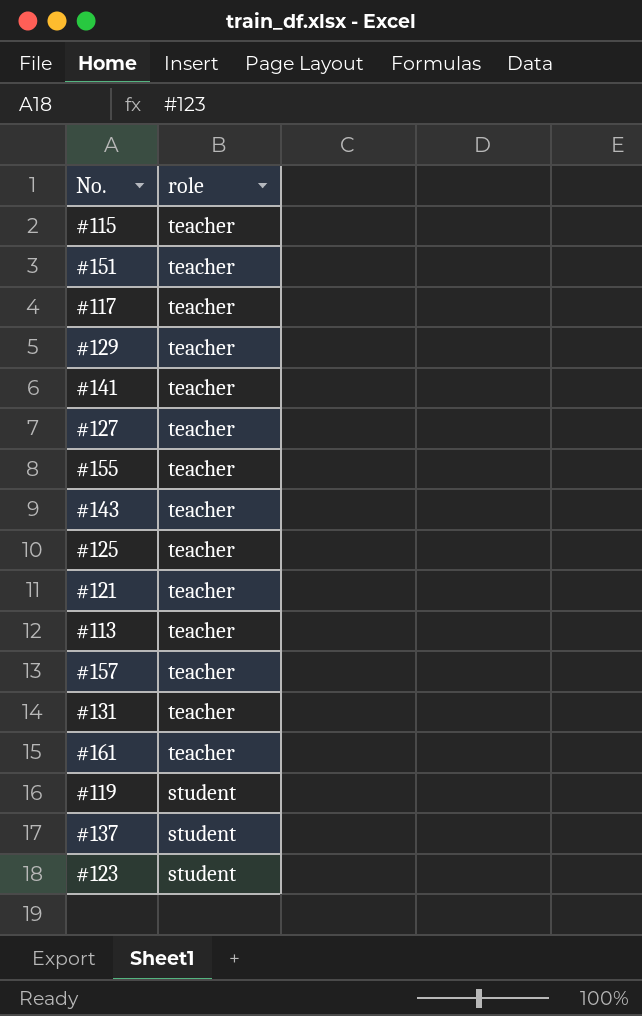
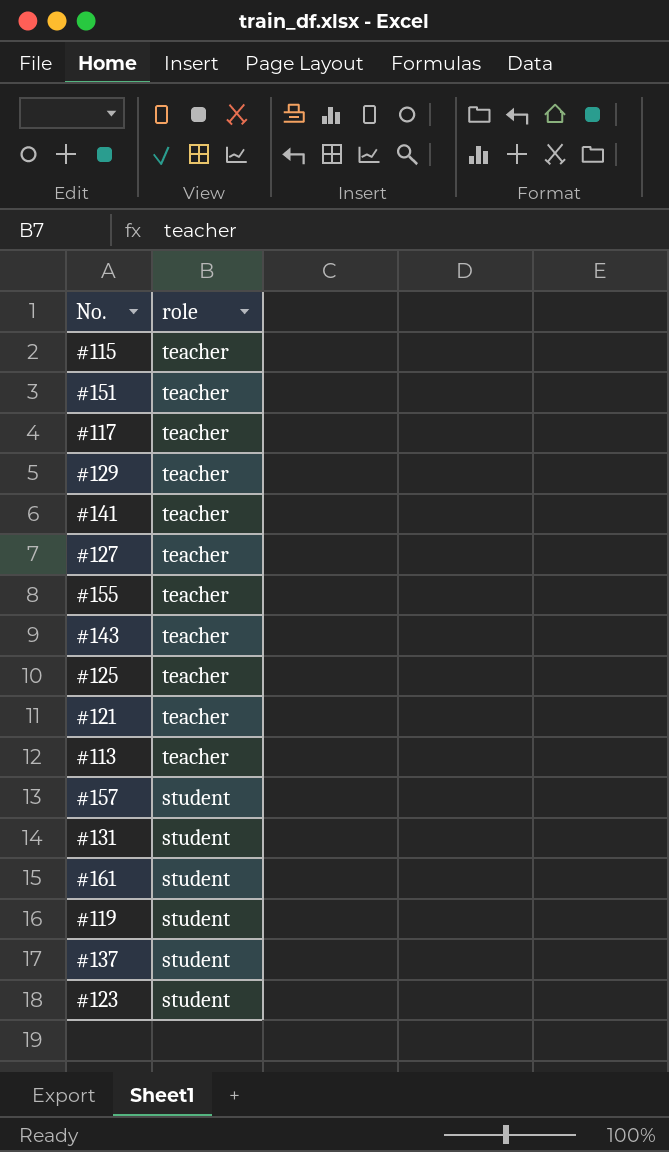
#157 | role: teacher -> student
#131 | role: teacher -> student
#161 | role: teacher -> student

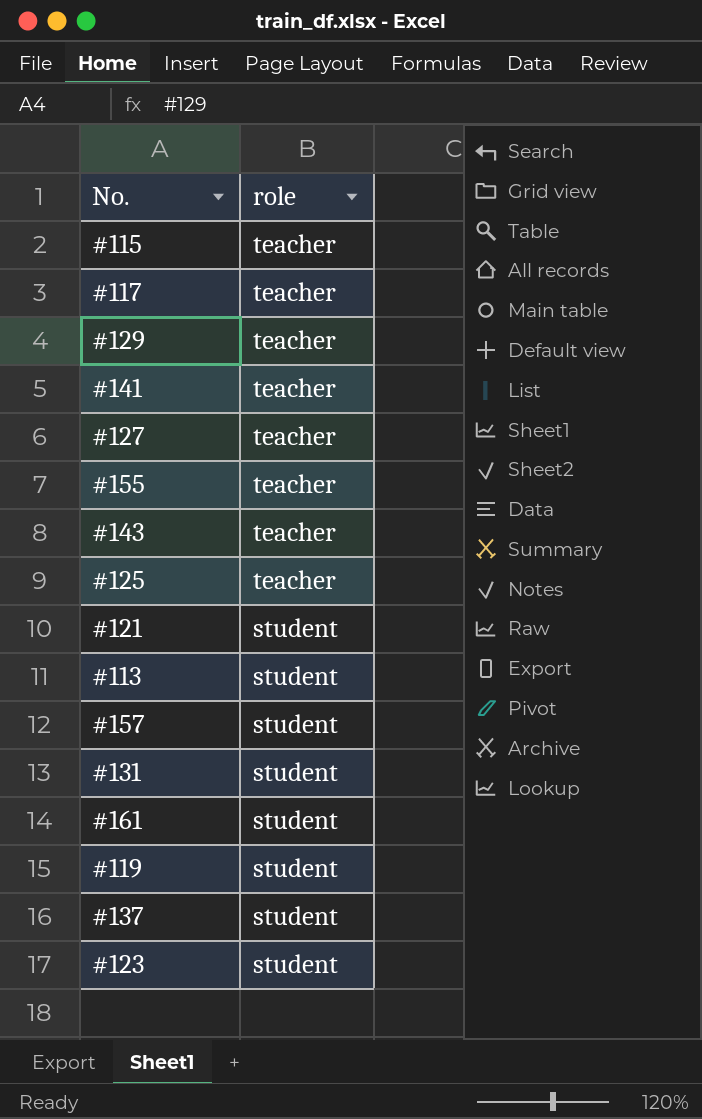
row #151: teacher -> none
#121 | role: teacher -> student
#113 | role: teacher -> student

